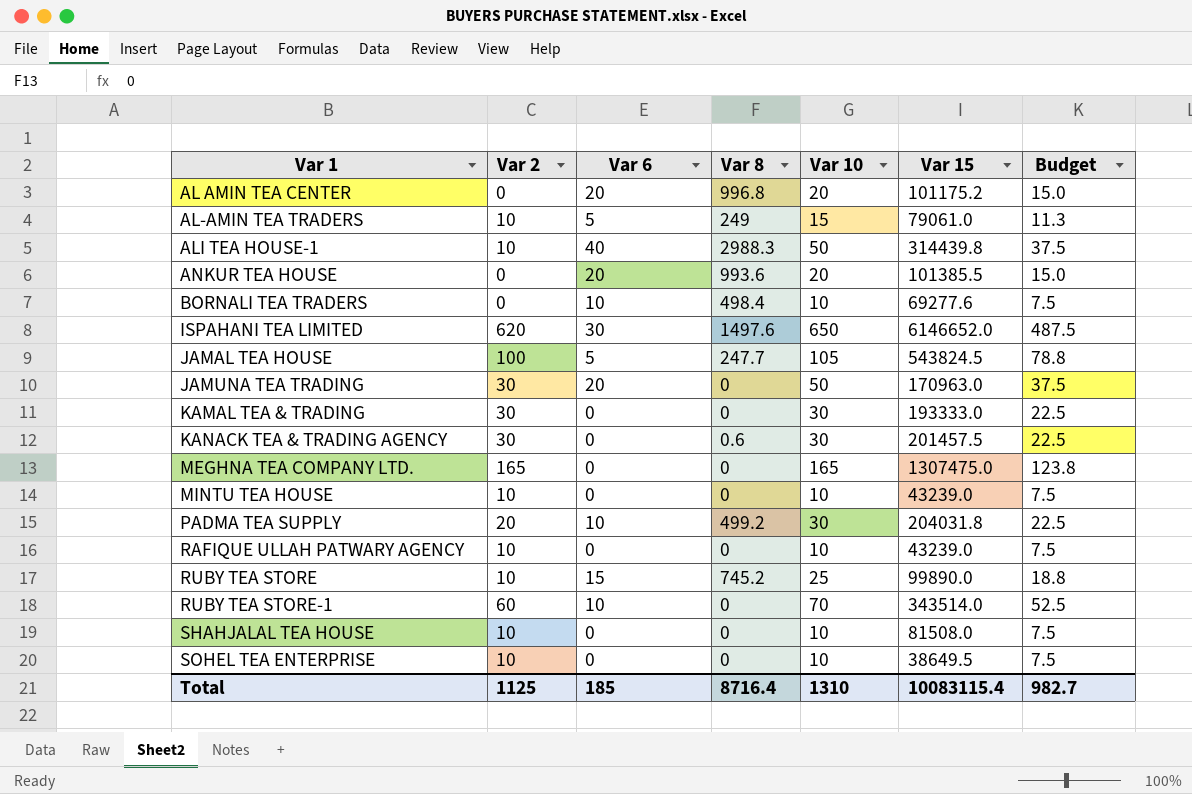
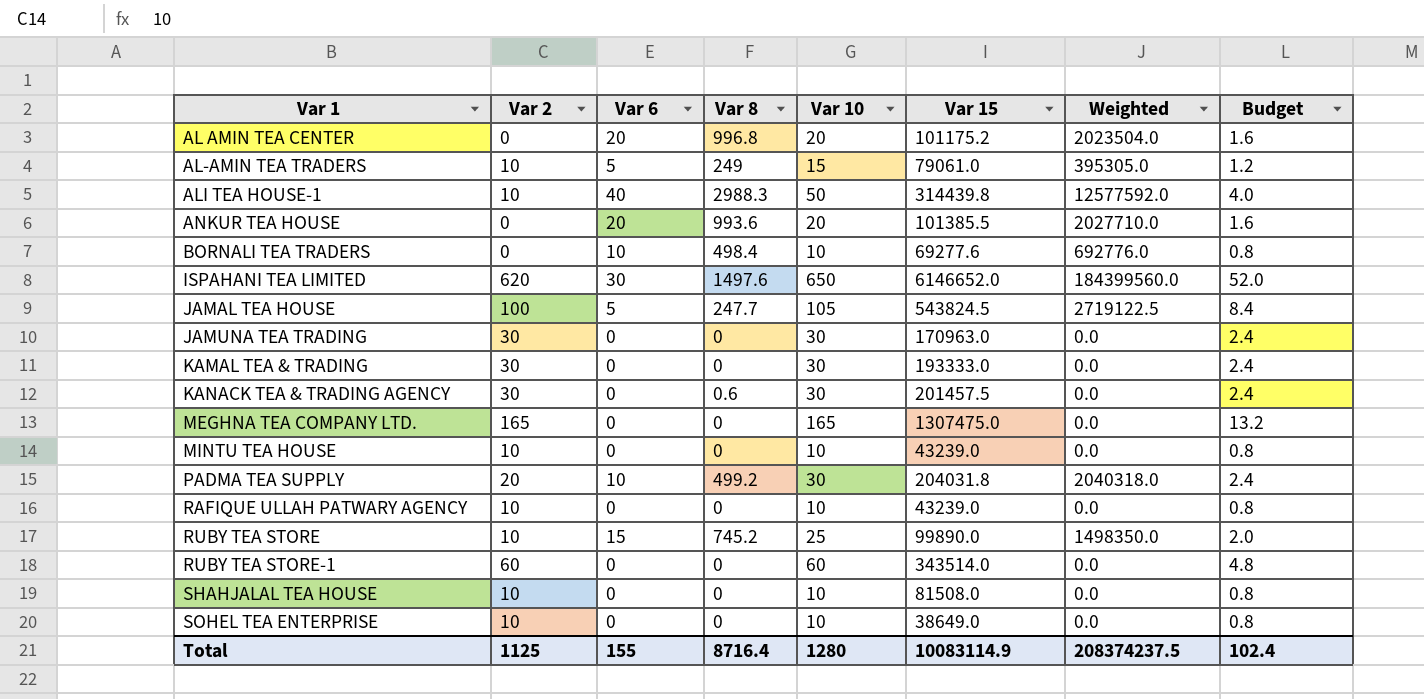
column Weighted | formula: none -> [Var 6] * [Var 15]
column Budget | formula: [Var 10] * 0.75 -> [Var 10] * 0.08
JAMUNA TEA TRADING | Var 6: 20 -> 0
JAMUNA TEA TRADING | Var 10: 50 -> 30
RUBY TEA STORE-1 | Var 6: 10 -> 0
RUBY TEA STORE-1 | Var 10: 70 -> 60
SOHEL TEA ENTERPRISE | Var 15: 38649.5 -> 38649.0
Total | Var 6: 185 -> 155
Total | Var 10: 1310 -> 1280
Total | Var 15: 10083115.4 -> 10083114.9
Total | Budget: 982.7 -> 102.4

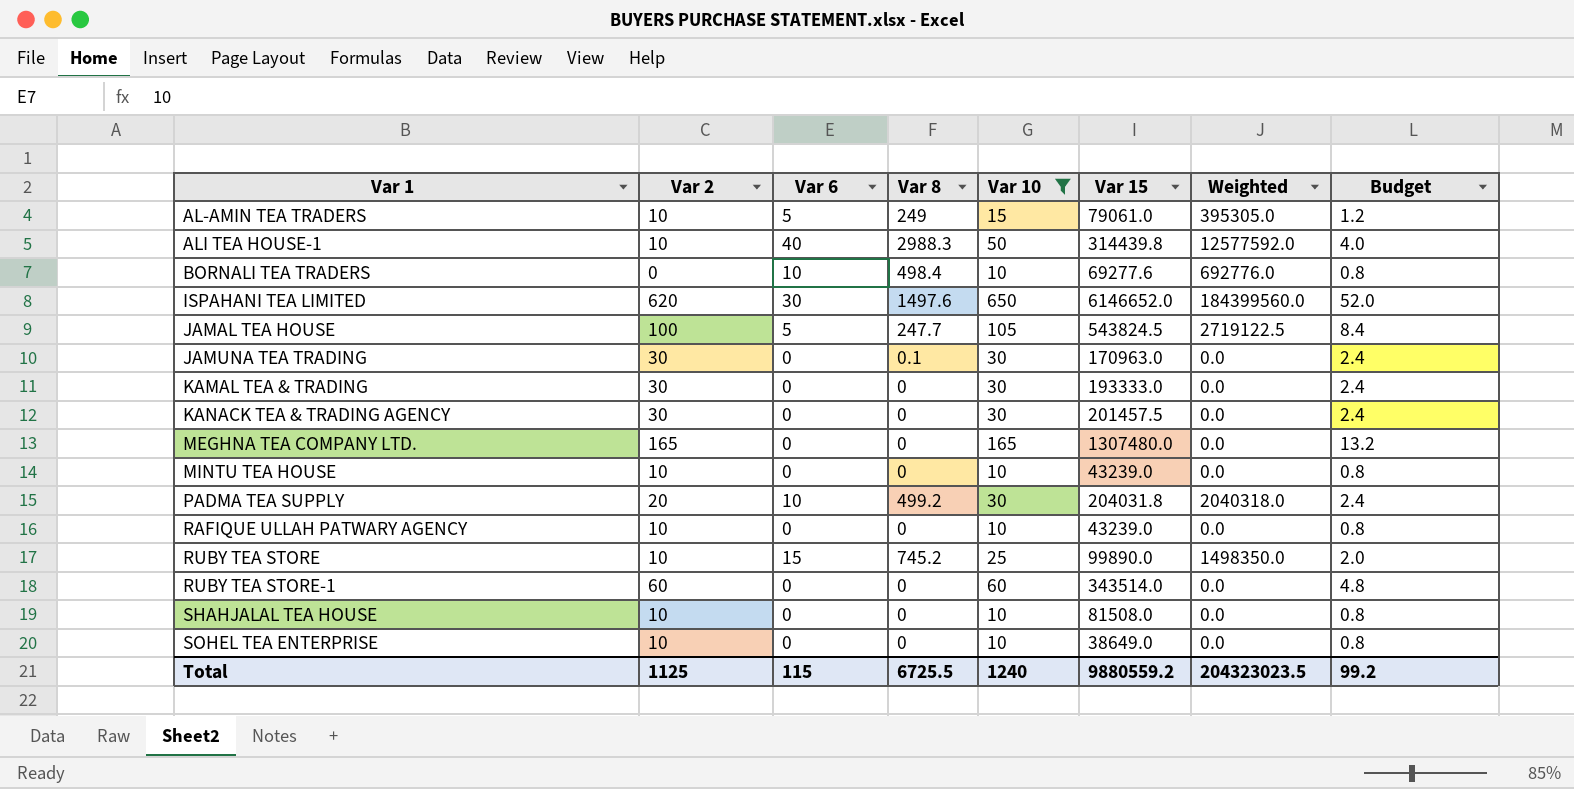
filter: none -> Var 10 != 20
JAMUNA TEA TRADING | Var 8: 0 -> 0.1
KANACK TEA & TRADING AGENCY | Var 8: 0.6 -> 0
MEGHNA TEA COMPANY LTD. | Var 15: 1307475.0 -> 1307480.0
Total | Var 6: 155 -> 115
Total | Var 8: 8716.4 -> 6725.5
Total | Var 10: 1280 -> 1240
Total | Var 15: 10083114.9 -> 9880559.2
Total | Weighted: 208374237.5 -> 204323023.5
Total | Budget: 102.4 -> 99.2

